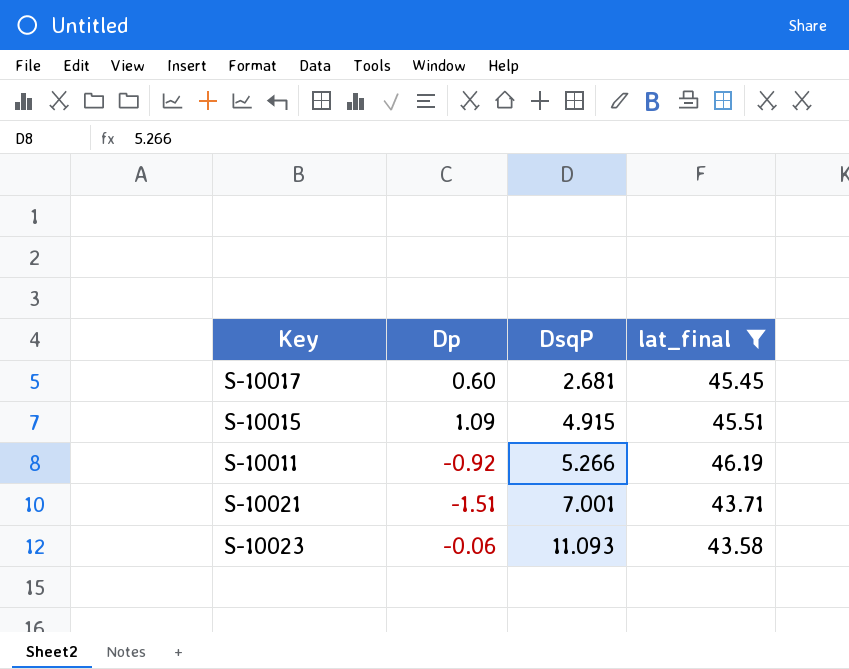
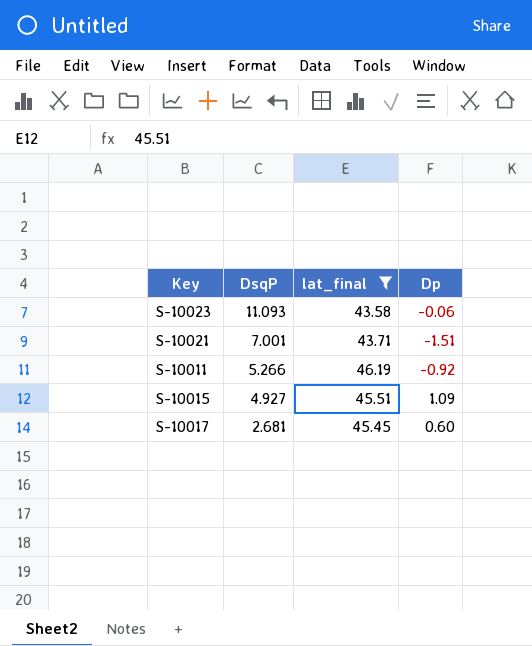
row order: DsqP ascending -> DsqP descending
column Dp | position: 2 -> 4
S-10015 | DsqP: 4.915 -> 4.927

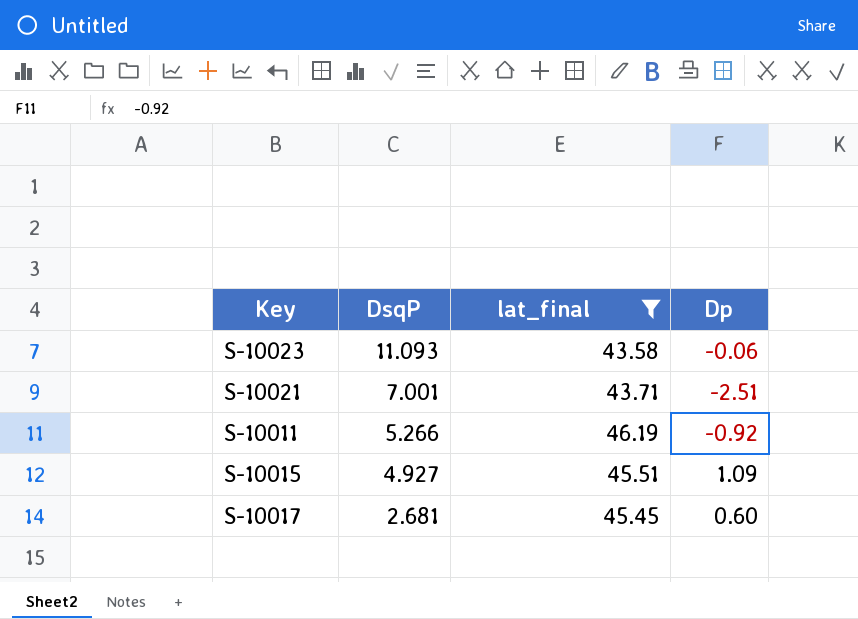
S-10021 | Dp: -1.51 -> -2.51

